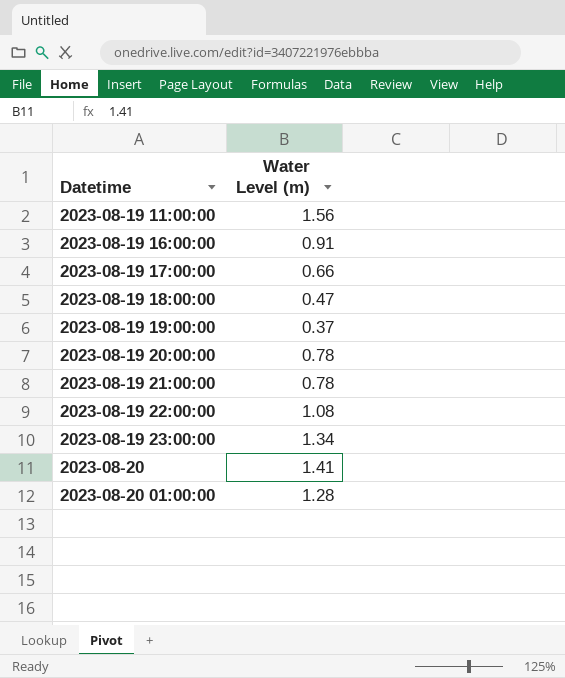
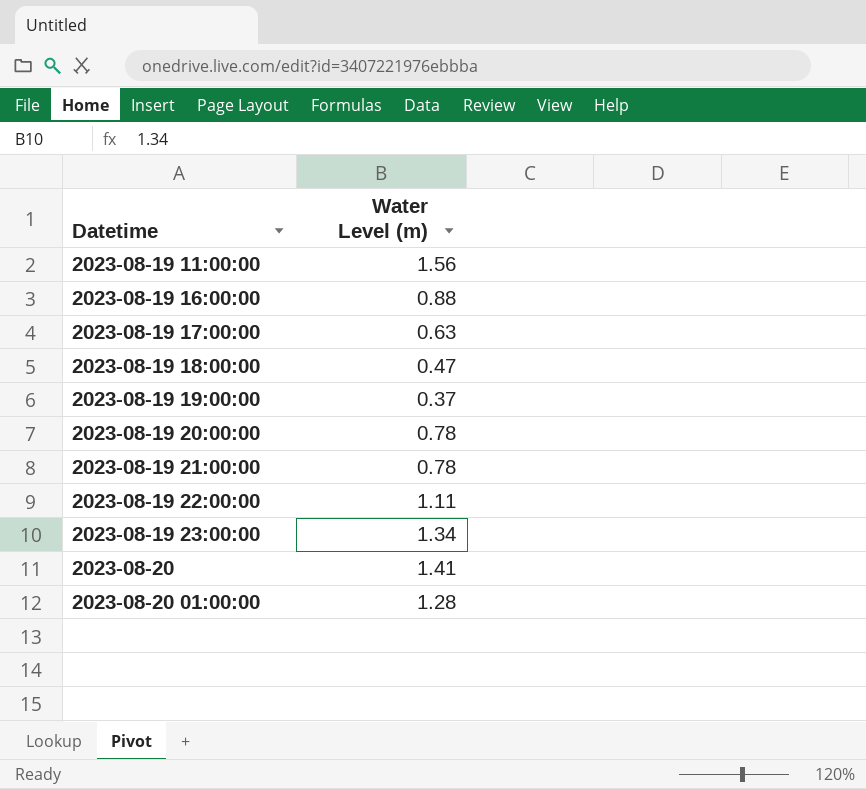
2023-08-19 16:00:00 | Water Level (m): 0.91 -> 0.88
2023-08-19 17:00:00 | Water Level (m): 0.66 -> 0.63
2023-08-19 22:00:00 | Water Level (m): 1.08 -> 1.11

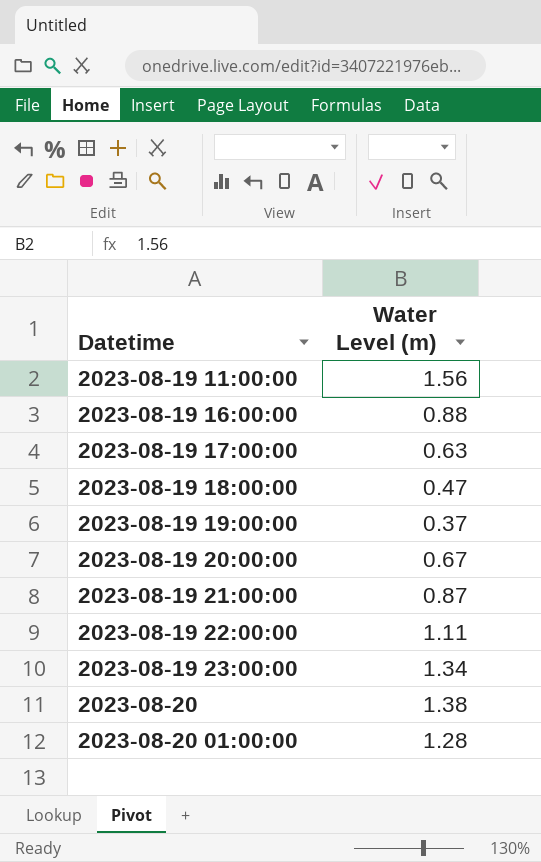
2023-08-19 20:00:00 | Water Level (m): 0.78 -> 0.67
2023-08-19 21:00:00 | Water Level (m): 0.78 -> 0.87
2023-08-20 | Water Level (m): 1.41 -> 1.38

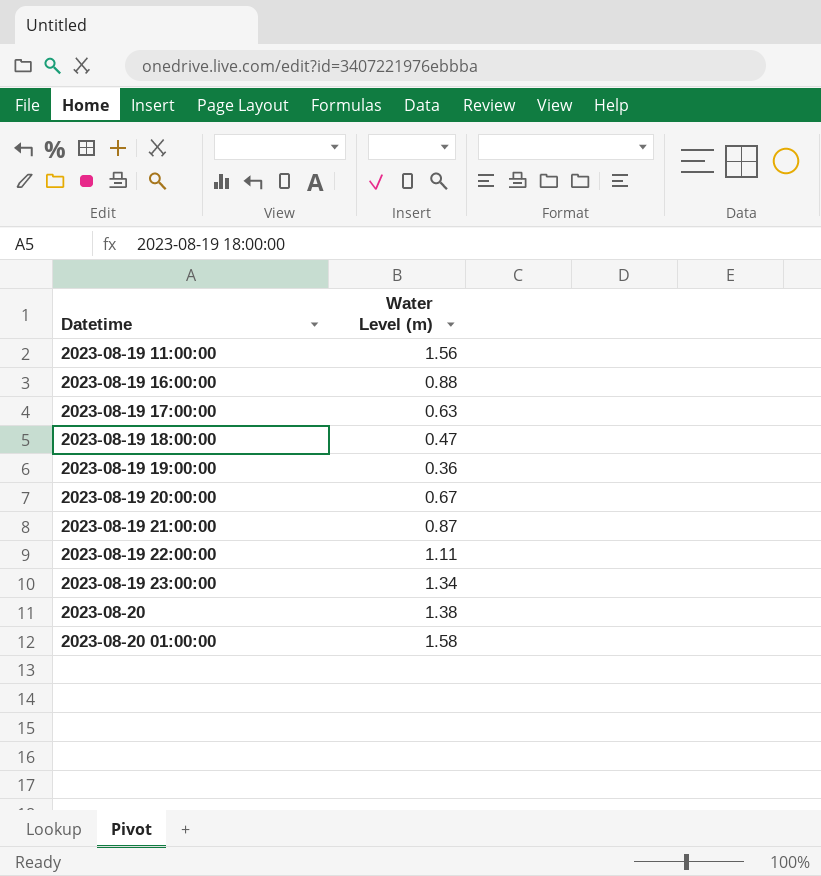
2023-08-19 19:00:00 | Water Level (m): 0.37 -> 0.36
2023-08-20 01:00:00 | Water Level (m): 1.28 -> 1.58

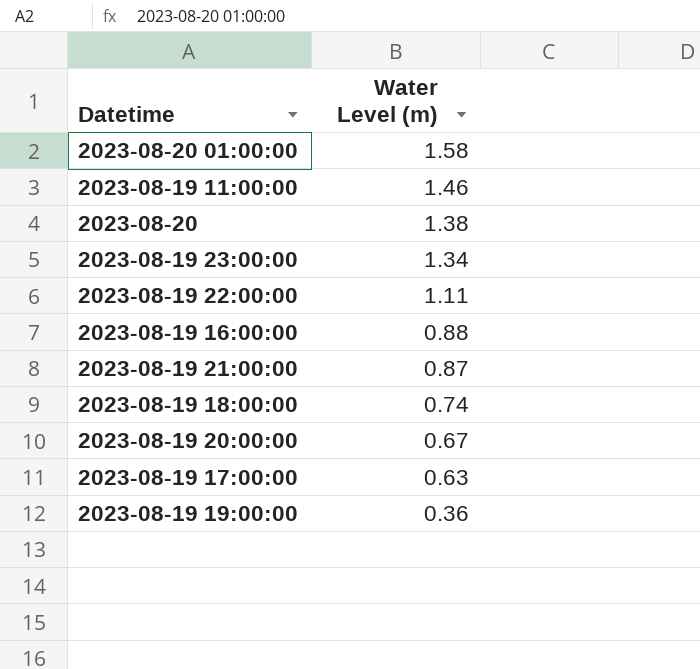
row order: Datetime ascending -> Water Level (m) descending
2023-08-19 11:00:00 | Water Level (m): 1.56 -> 1.46
2023-08-19 18:00:00 | Water Level (m): 0.47 -> 0.74

